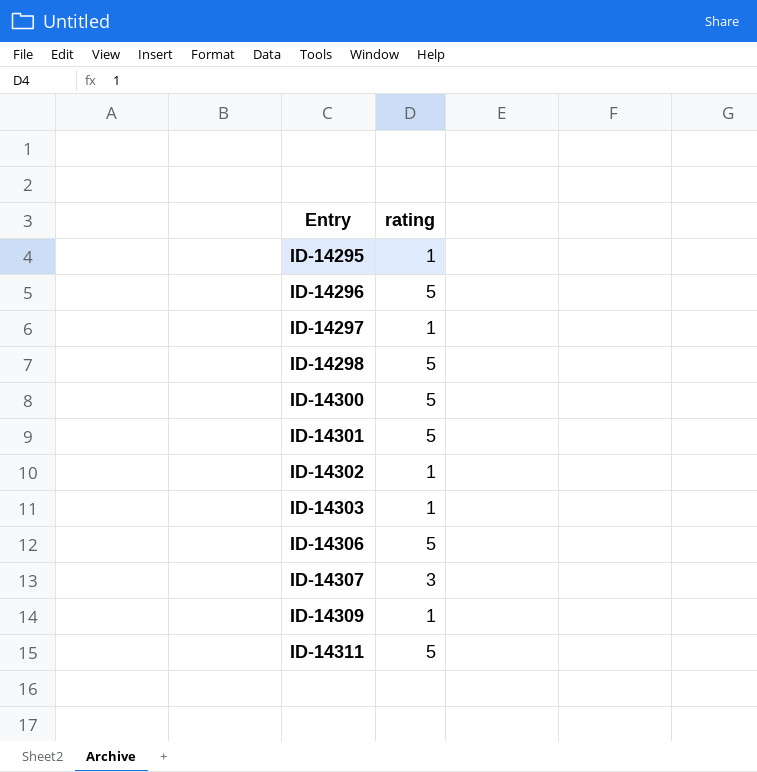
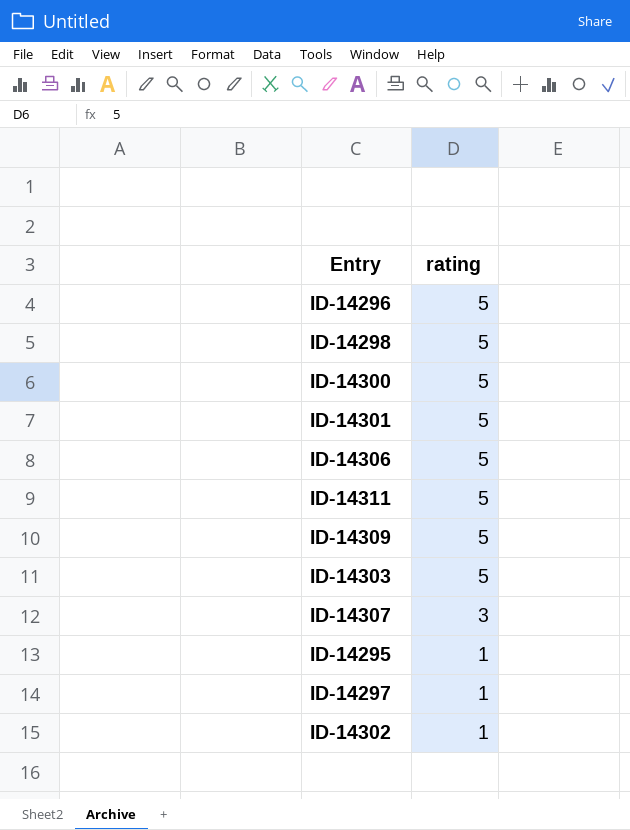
row order: Entry ascending -> rating descending
ID-14309 | rating: 1 -> 5
ID-14303 | rating: 1 -> 5

